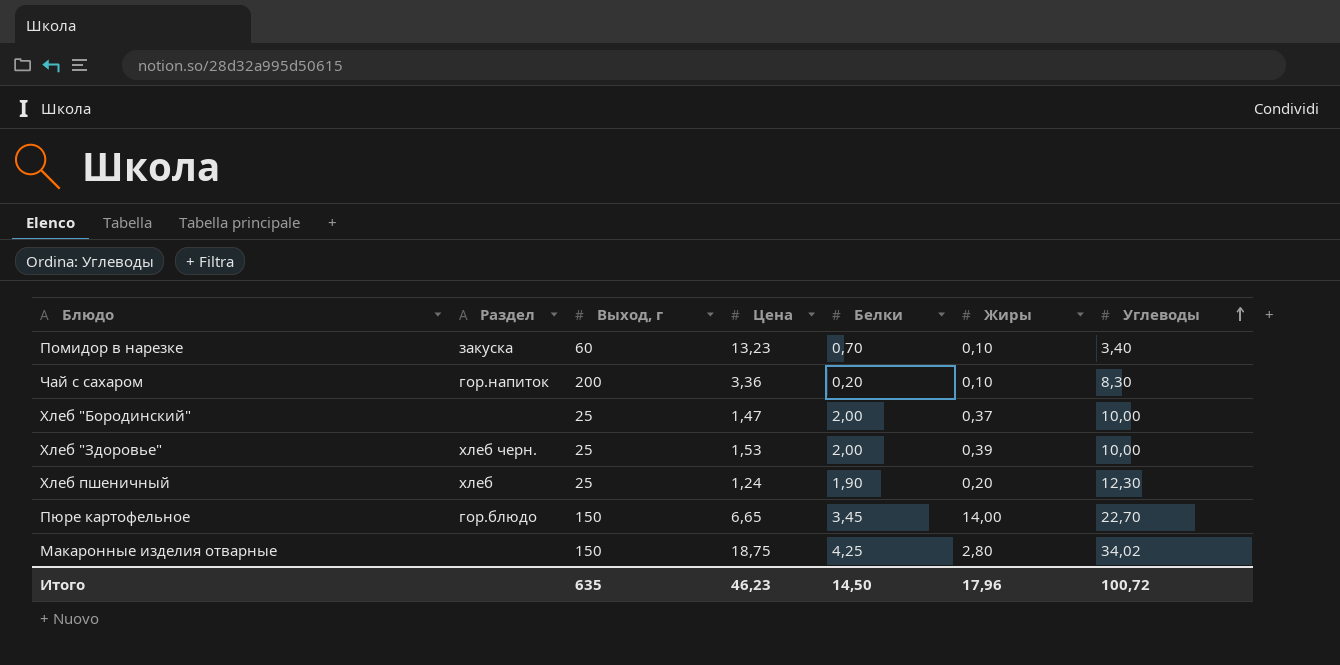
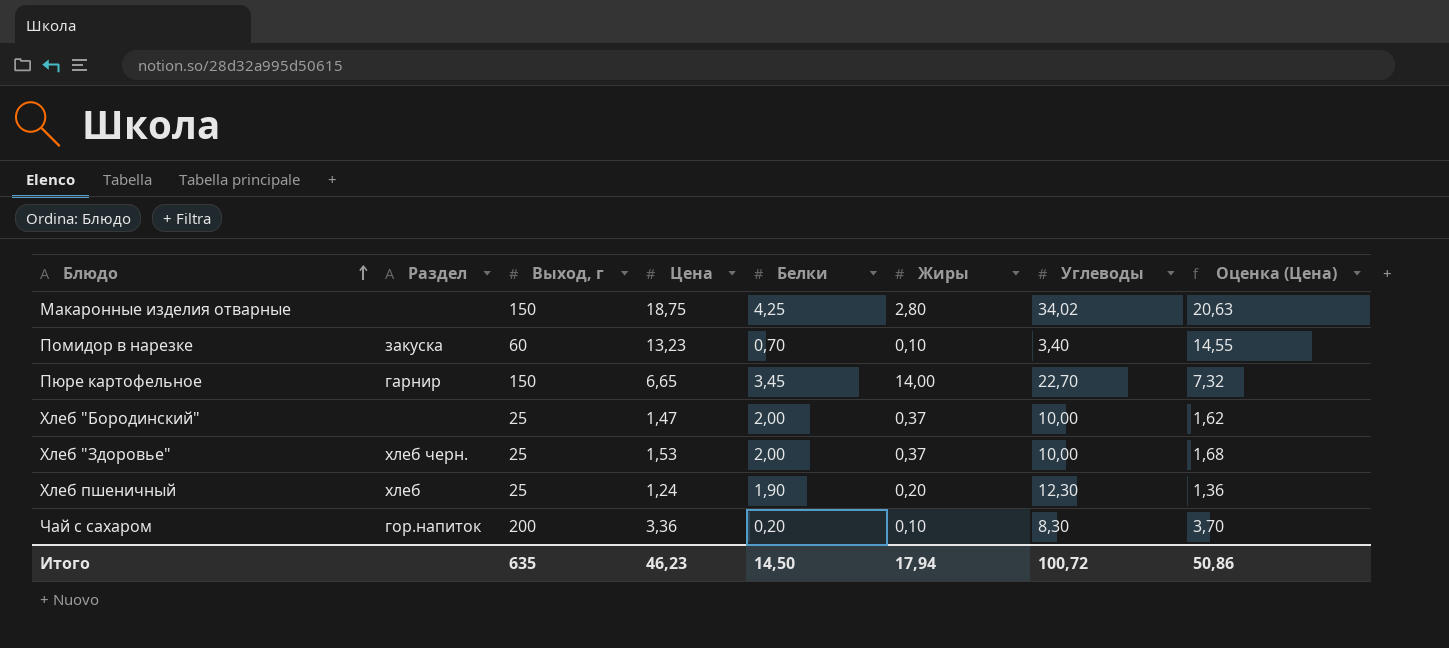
row order: Углеводы ascending -> Блюдо ascending
column Оценка (Цена) | formula: none -> [Цена] * 1,1
Пюре картофельное | Раздел: гор.блюдо -> гарнир
Хлеб "Здоровье" | Жиры: 0,39 -> 0,37
Итого | Жиры: 17,96 -> 17,94

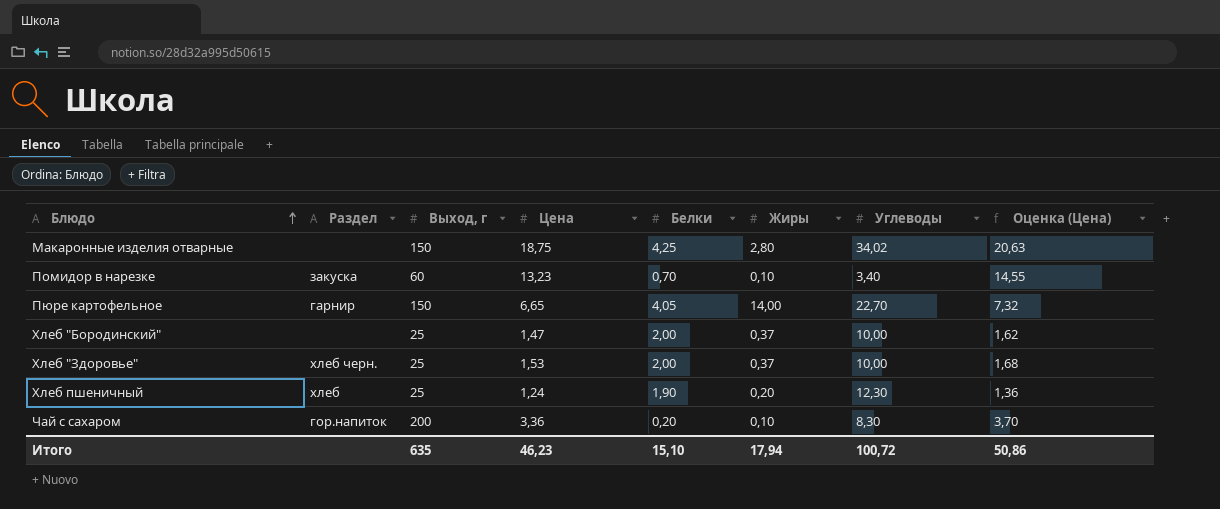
Пюре картофельное | Белки: 3,45 -> 4,05
Итого | Белки: 14,50 -> 15,10

